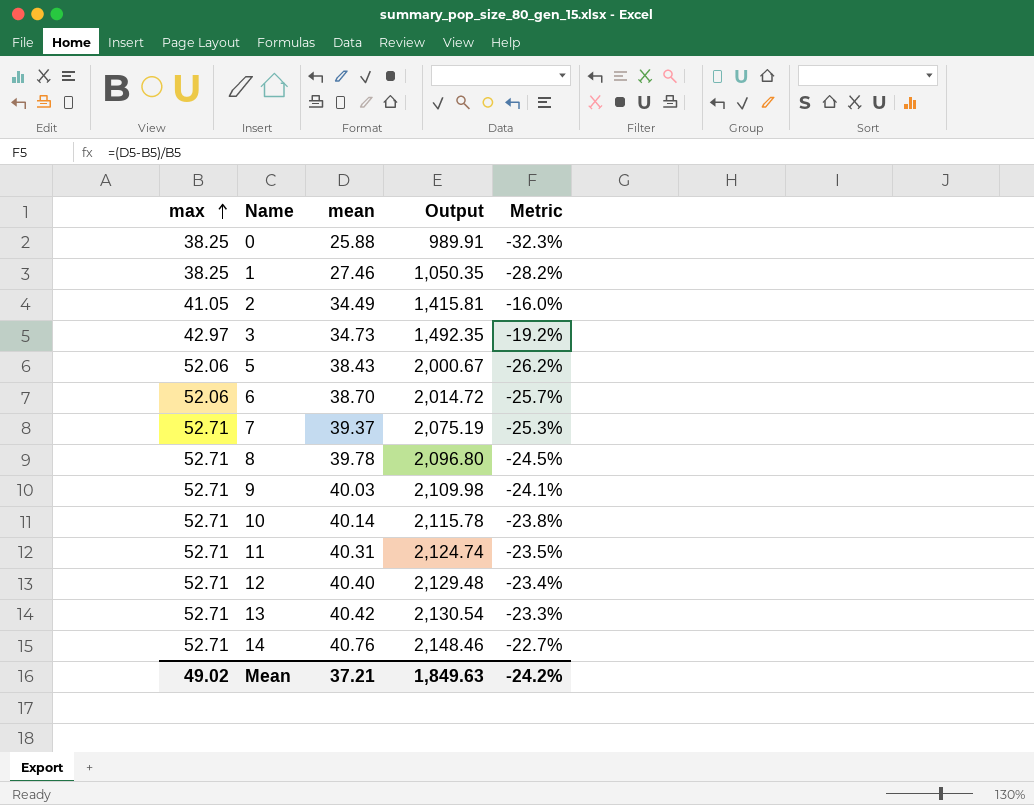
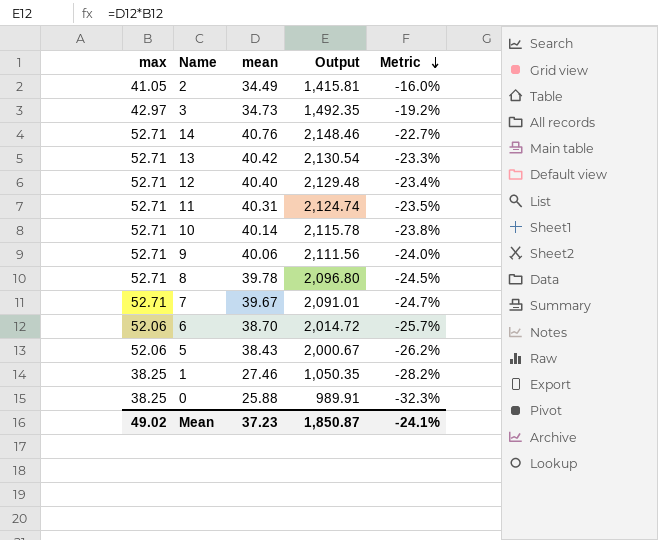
row order: max ascending -> Metric descending
9 | mean: 40.03 -> 40.06
9 | Output: 2,109.98 -> 2,111.56
9 | Metric: -24.1% -> -24.0%
7 | mean: 39.37 -> 39.67
7 | Output: 2,075.19 -> 2,091.01
7 | Metric: -25.3% -> -24.7%
Mean | mean: 37.21 -> 37.23
Mean | Output: 1,849.63 -> 1,850.87
Mean | Metric: -24.2% -> -24.1%

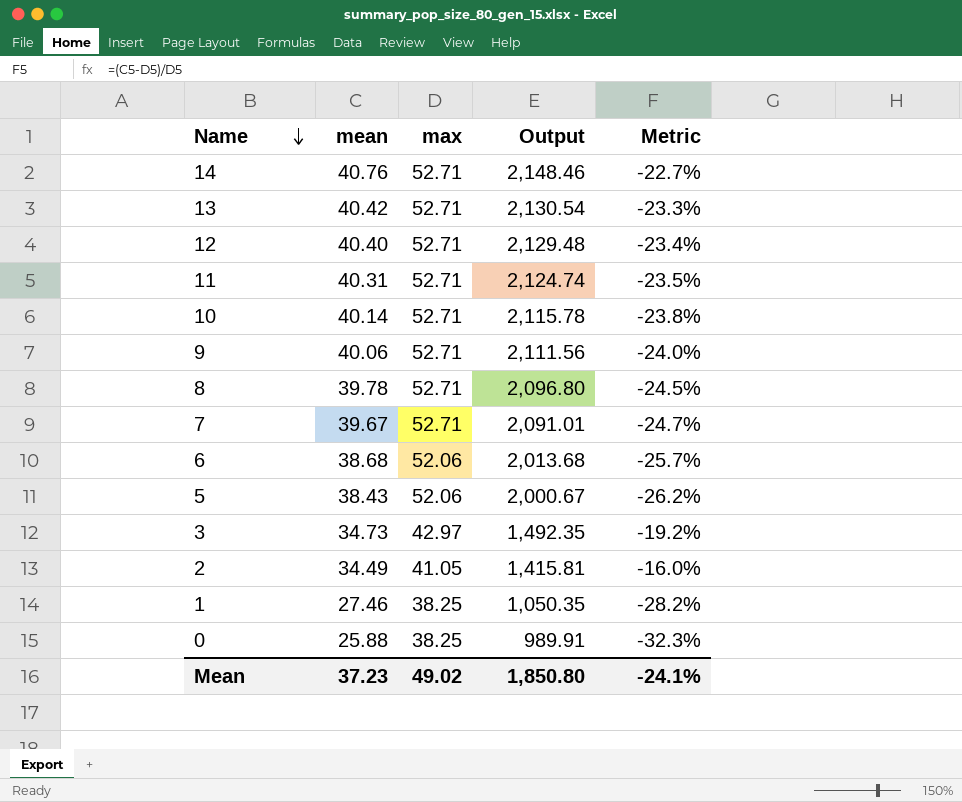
row order: Metric descending -> Name descending
column max | position: 1 -> 3
6 | mean: 38.70 -> 38.68
6 | Output: 2,014.72 -> 2,013.68
Mean | Output: 1,850.87 -> 1,850.80

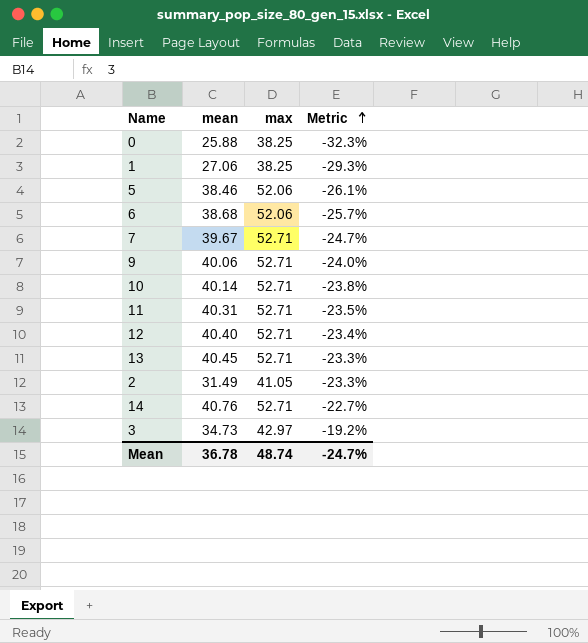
row order: Name descending -> Metric ascending
column Output | formula: [mean] * [max] -> none
row 8: 39.78 | 52.71 | 2,096.80 | -24.5% -> none
1 | mean: 27.46 -> 27.06
1 | Metric: -28.2% -> -29.3%
5 | mean: 38.43 -> 38.46
5 | Metric: -26.2% -> -26.1%
13 | mean: 40.42 -> 40.45
2 | mean: 34.49 -> 31.49
2 | Metric: -16.0% -> -23.3%
Mean | mean: 37.23 -> 36.78
Mean | max: 49.02 -> 48.74
Mean | Metric: -24.1% -> -24.7%

